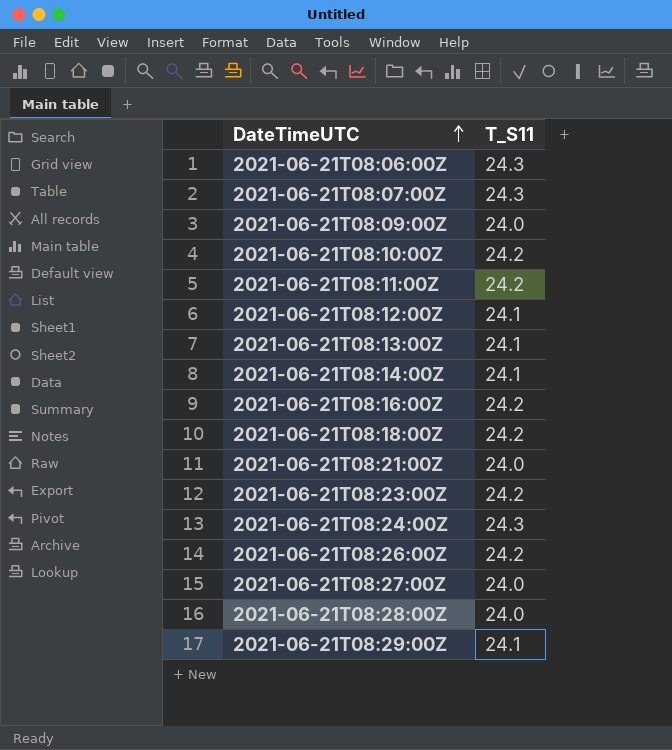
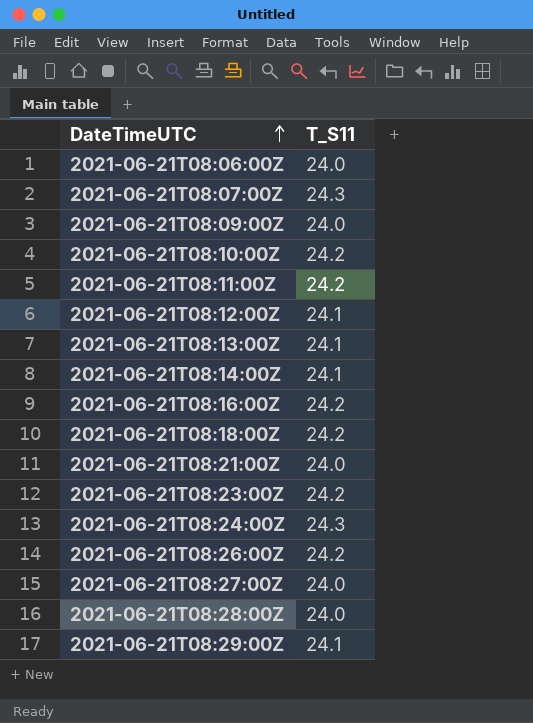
2021-06-21T08:06:00Z | T_S11: 24.3 -> 24.0

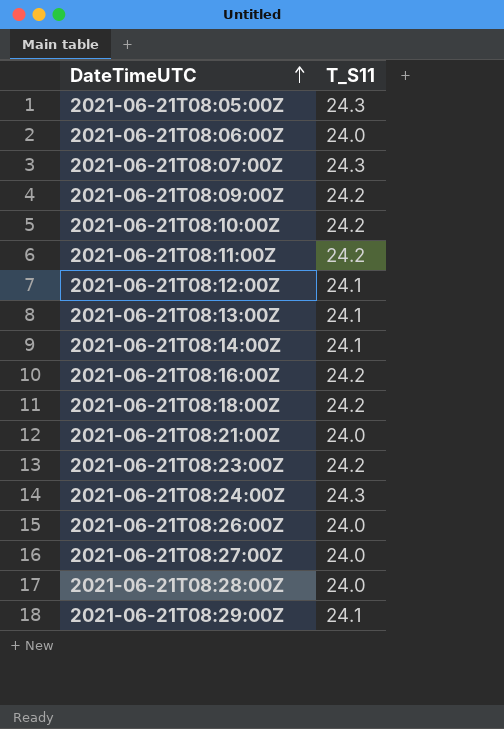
row 2021-06-21T08:05:00Z: none -> 24.3
2021-06-21T08:09:00Z | T_S11: 24.0 -> 24.2
2021-06-21T08:26:00Z | T_S11: 24.2 -> 24.0

